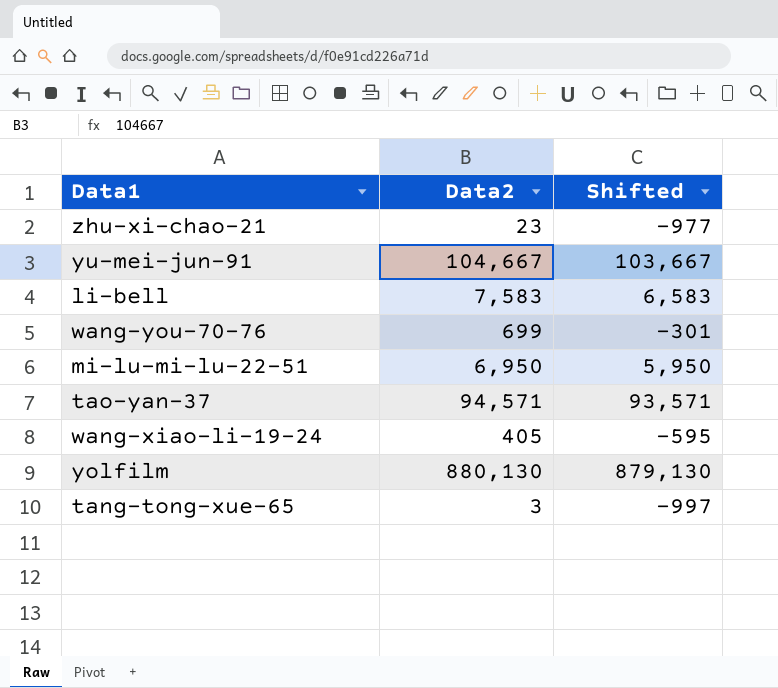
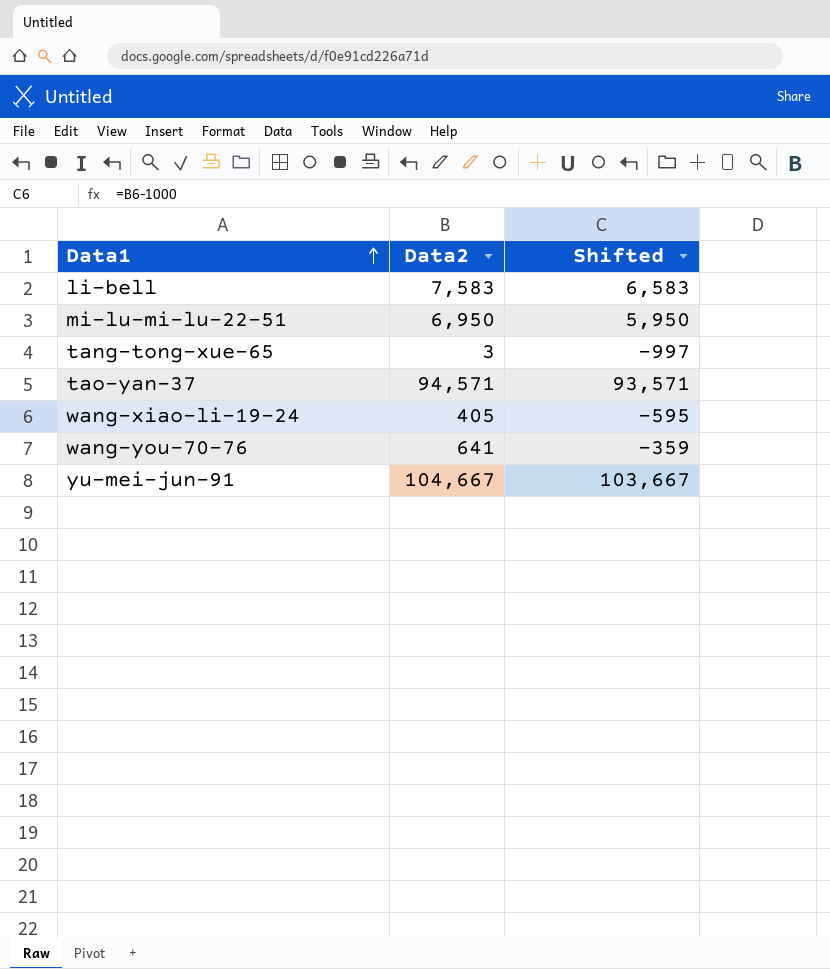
row order: none -> Data1 ascending
row zhu-xi-chao-21: 23 | -977 -> none
row yolfilm: 880,130 | 879,130 -> none
wang-you-70-76 | Data2: 699 -> 641
wang-you-70-76 | Shifted: -301 -> -359

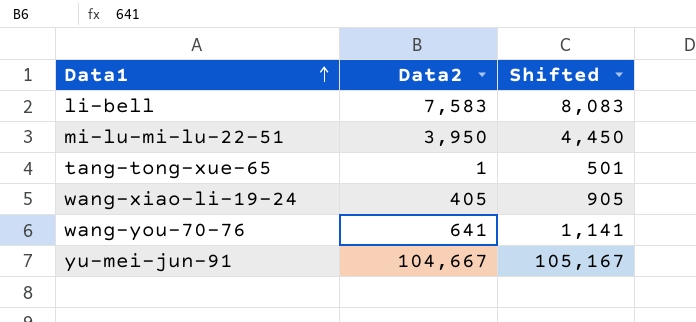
column Shifted | formula: [Data2] - 1000 -> [Data2] + 500
row tao-yan-37: 94,571 | 93,571 -> none
mi-lu-mi-lu-22-51 | Data2: 6,950 -> 3,950
tang-tong-xue-65 | Data2: 3 -> 1

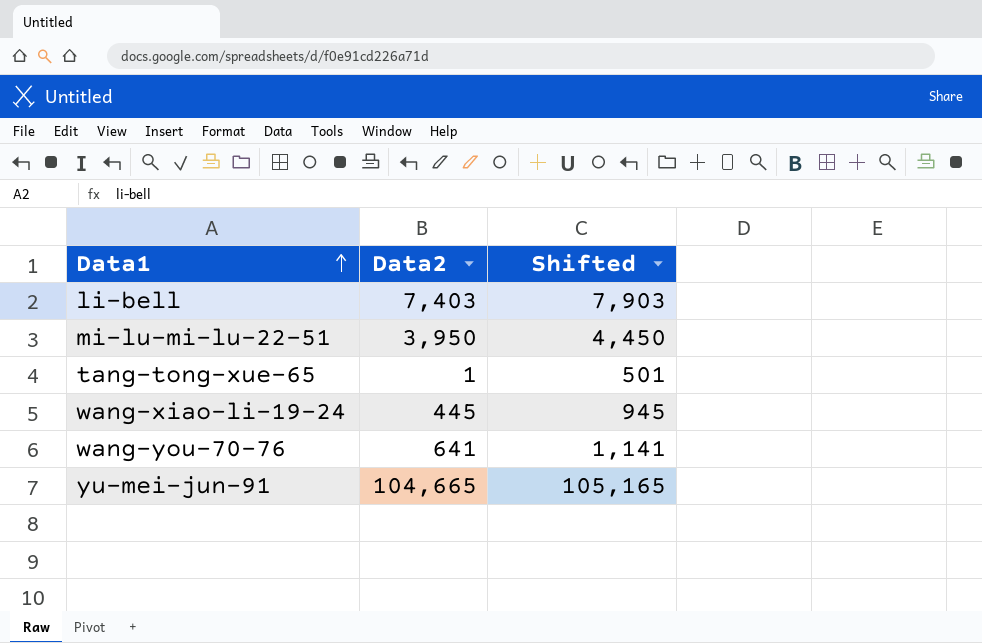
li-bell | Data2: 7,583 -> 7,403
li-bell | Shifted: 8,083 -> 7,903
wang-xiao-li-19-24 | Data2: 405 -> 445
wang-xiao-li-19-24 | Shifted: 905 -> 945
yu-mei-jun-91 | Data2: 104,667 -> 104,665
yu-mei-jun-91 | Shifted: 105,167 -> 105,165

